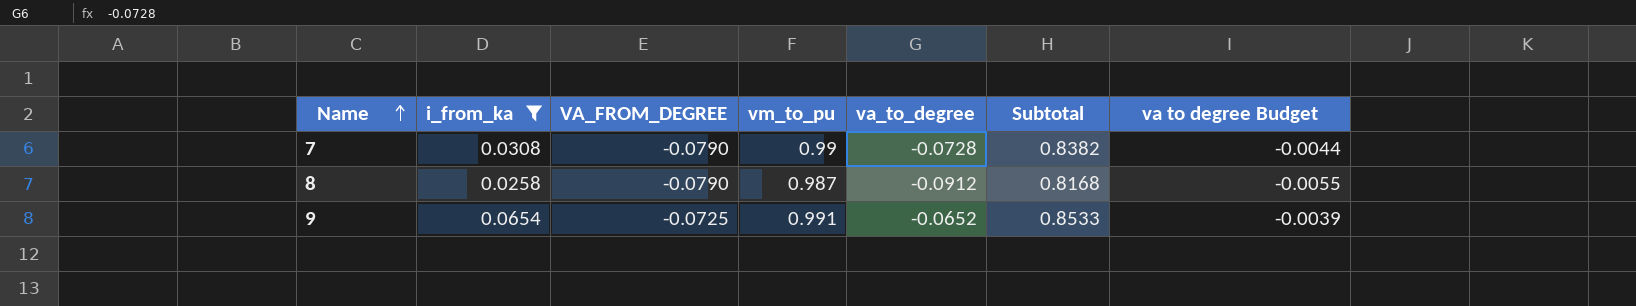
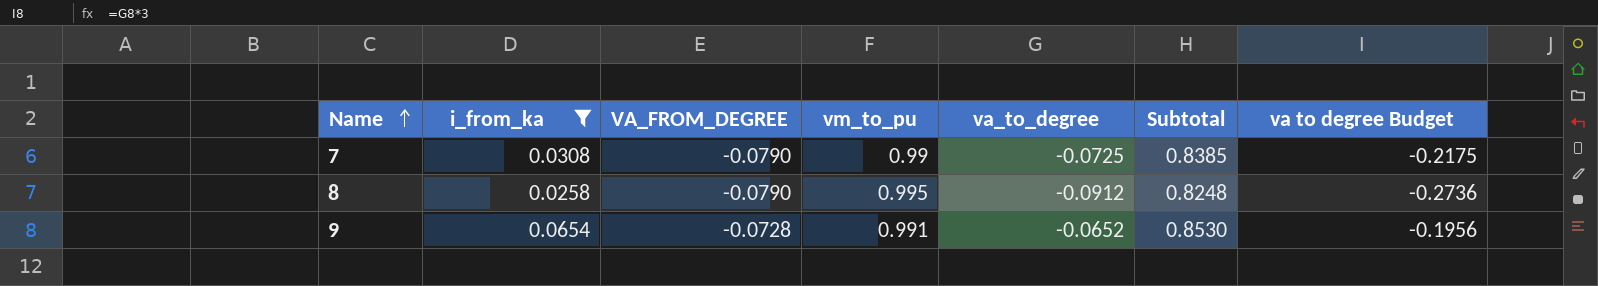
column va to degree Budget | formula: [va_to_degree] * 0.06 -> [va_to_degree] * 3
7 | va_to_degree: -0.0728 -> -0.0725
7 | Subtotal: 0.8382 -> 0.8385
8 | vm_to_pu: 0.987 -> 0.995
8 | Subtotal: 0.8168 -> 0.8248
9 | VA_FROM_DEGREE: -0.0725 -> -0.0728
9 | Subtotal: 0.8533 -> 0.8530

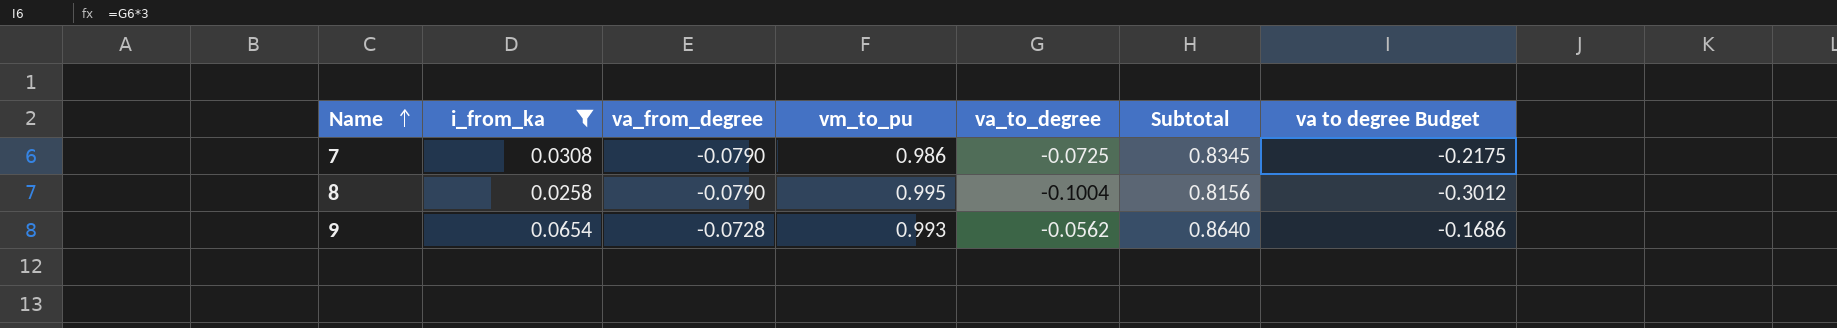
column name: VA_FROM_DEGREE -> va_from_degree
7 | vm_to_pu: 0.99 -> 0.986
7 | Subtotal: 0.8385 -> 0.8345
8 | va_to_degree: -0.0912 -> -0.1004
8 | Subtotal: 0.8248 -> 0.8156
8 | va to degree Budget: -0.2736 -> -0.3012
9 | vm_to_pu: 0.991 -> 0.993
9 | va_to_degree: -0.0652 -> -0.0562
9 | Subtotal: 0.8530 -> 0.8640
9 | va to degree Budget: -0.1956 -> -0.1686

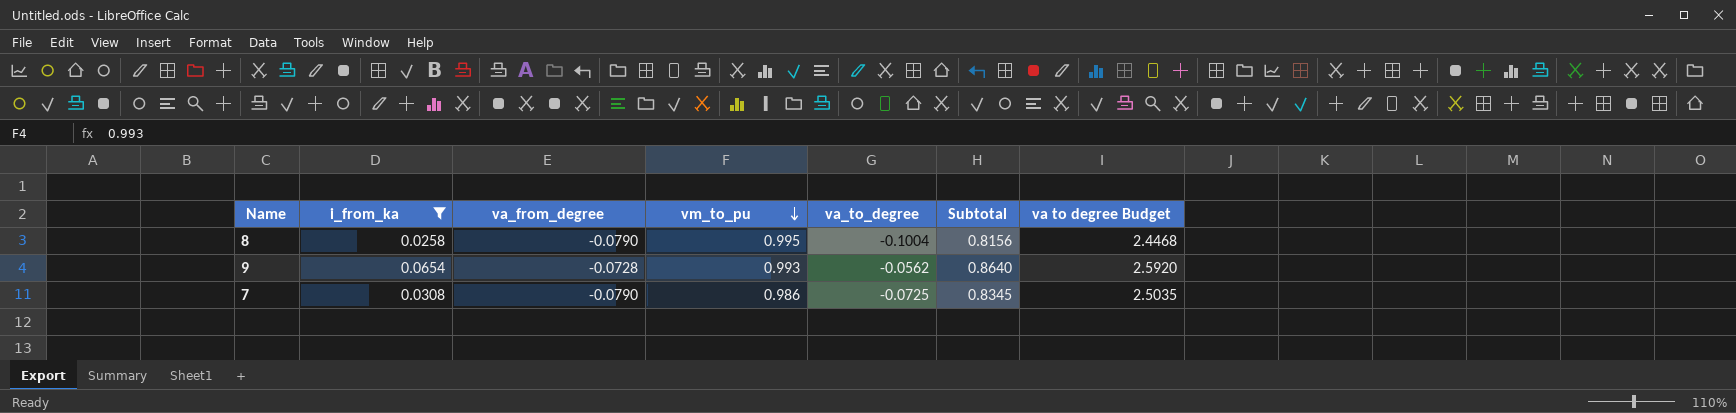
row order: Name ascending -> vm_to_pu descending
column va to degree Budget | formula: [va_to_degree] * 3 -> [Subtotal] * 3

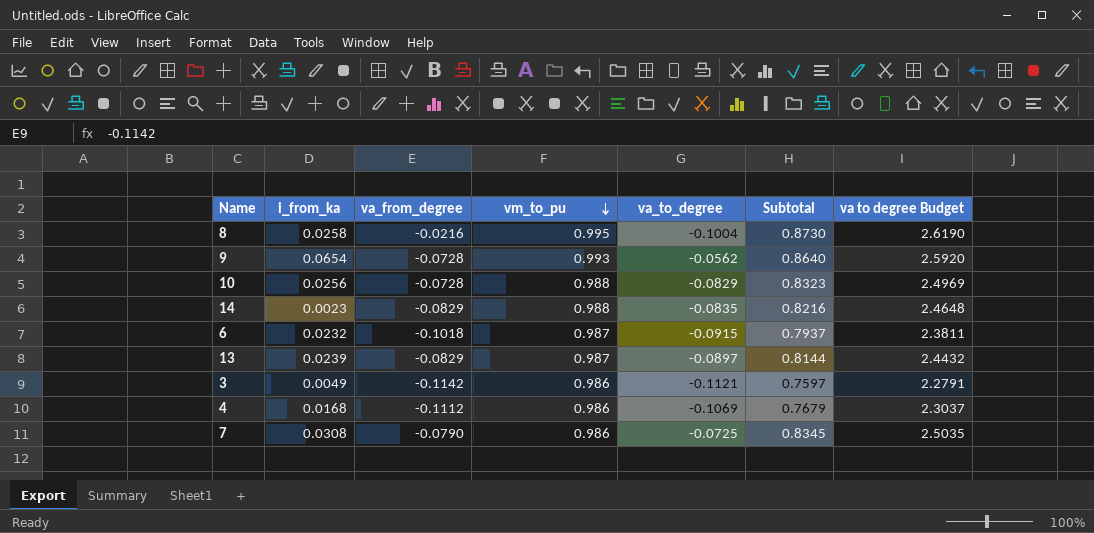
filter: i_from_ka >= 0.0258 -> none
8 | va_from_degree: -0.0790 -> -0.0216
8 | Subtotal: 0.8156 -> 0.8730
8 | va to degree Budget: 2.4468 -> 2.6190

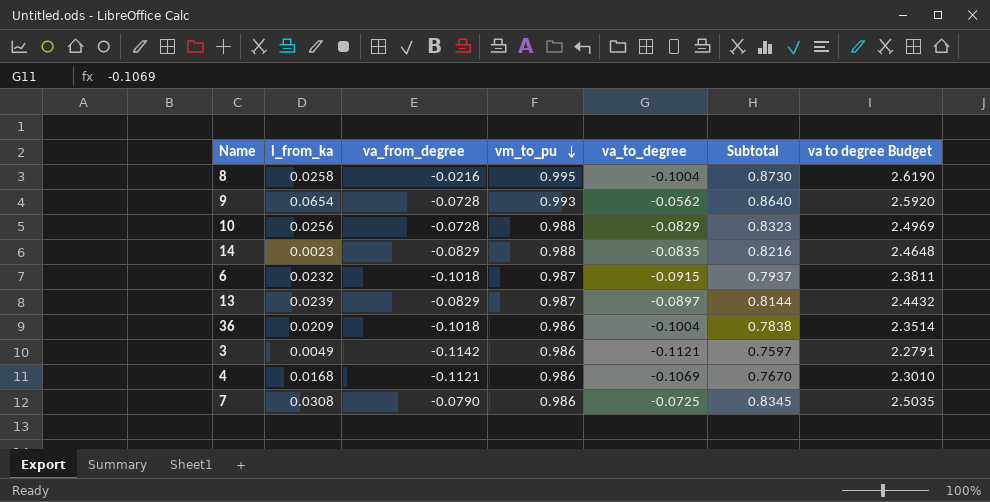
row 36: none -> 0.0209 | -0.1018 | 0.986 | -0.1004 | 0.7838 | 2.3514
4 | va_from_degree: -0.1112 -> -0.1121
4 | Subtotal: 0.7679 -> 0.7670
4 | va to degree Budget: 2.3037 -> 2.3010

